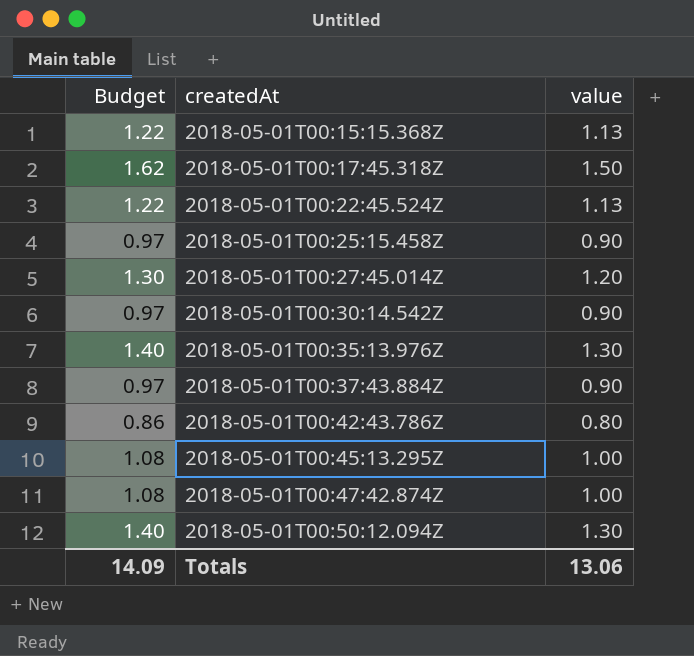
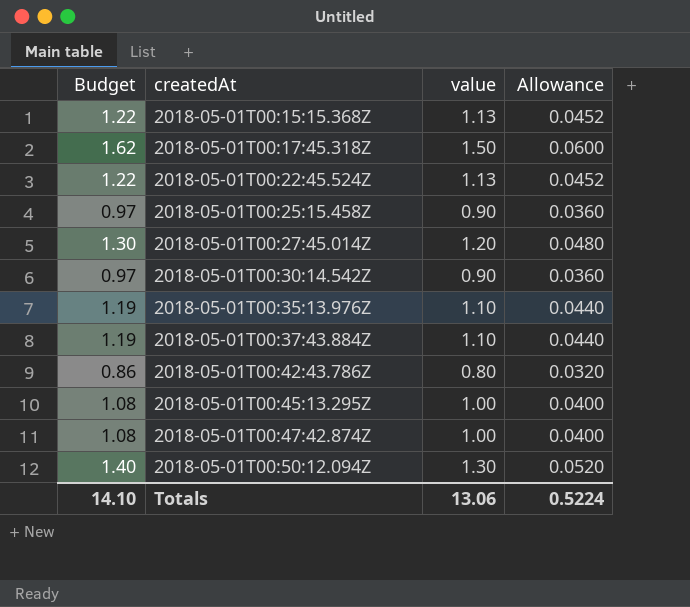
column Allowance | formula: none -> [value] * 0.04
2018-05-01T00:35:13.976Z | Budget: 1.40 -> 1.19
2018-05-01T00:35:13.976Z | value: 1.30 -> 1.10
2018-05-01T00:37:43.884Z | Budget: 0.97 -> 1.19
2018-05-01T00:37:43.884Z | value: 0.90 -> 1.10
Totals | Budget: 14.09 -> 14.10

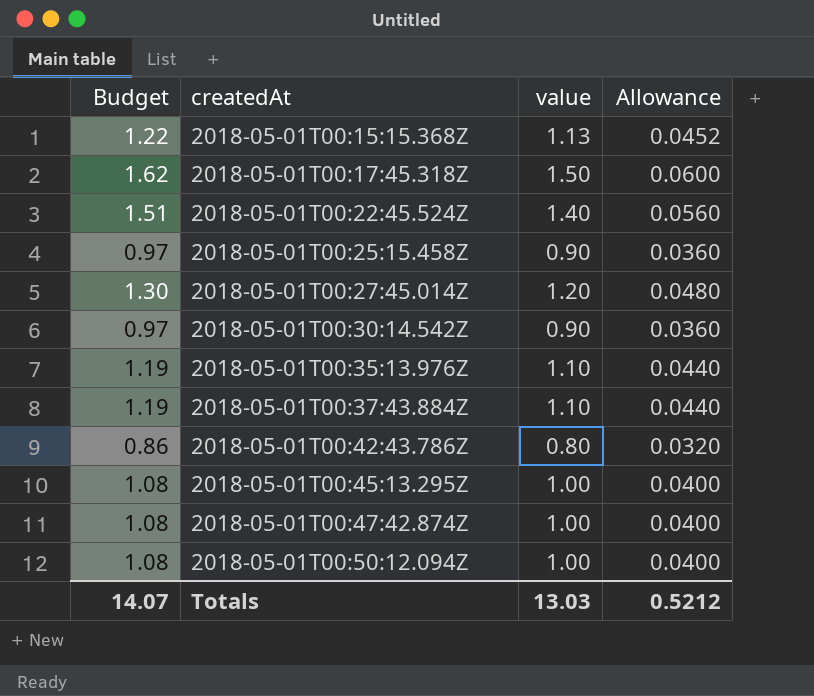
2018-05-01T00:22:45.524Z | Budget: 1.22 -> 1.51
2018-05-01T00:22:45.524Z | value: 1.13 -> 1.40
2018-05-01T00:22:45.524Z | Allowance: 0.0452 -> 0.0560
2018-05-01T00:50:12.094Z | Budget: 1.40 -> 1.08
2018-05-01T00:50:12.094Z | value: 1.30 -> 1.00
2018-05-01T00:50:12.094Z | Allowance: 0.0520 -> 0.0400
Totals | Budget: 14.10 -> 14.07
Totals | value: 13.06 -> 13.03
Totals | Allowance: 0.5224 -> 0.5212

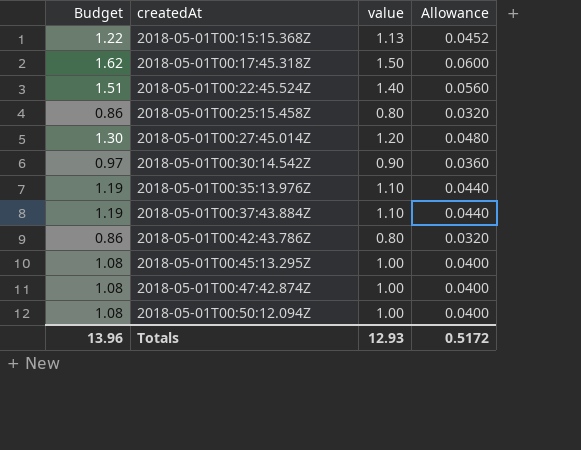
2018-05-01T00:25:15.458Z | Budget: 0.97 -> 0.86
2018-05-01T00:25:15.458Z | value: 0.90 -> 0.80
2018-05-01T00:25:15.458Z | Allowance: 0.0360 -> 0.0320
Totals | Budget: 14.07 -> 13.96
Totals | value: 13.03 -> 12.93
Totals | Allowance: 0.5212 -> 0.5172

